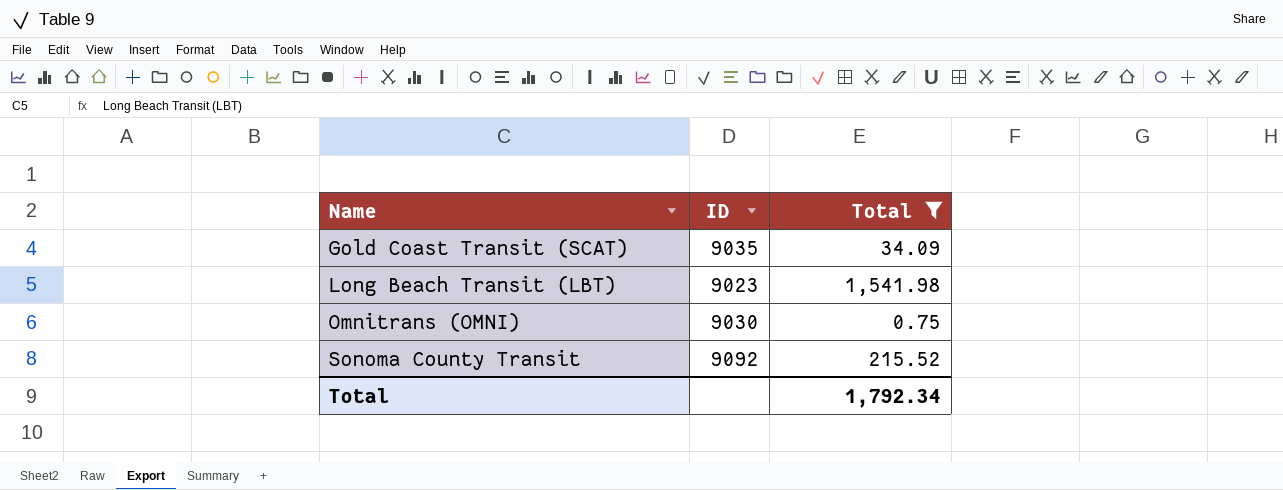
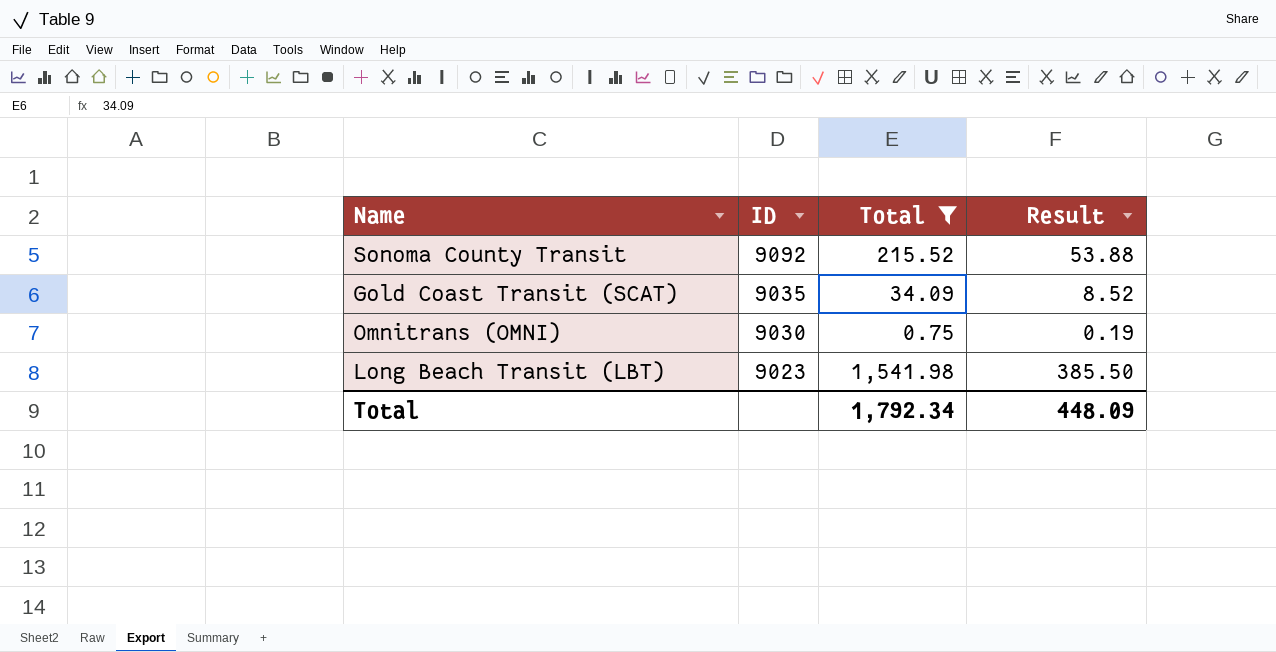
row order: Name ascending -> ID descending
column Result | formula: none -> [Total] * 0.25

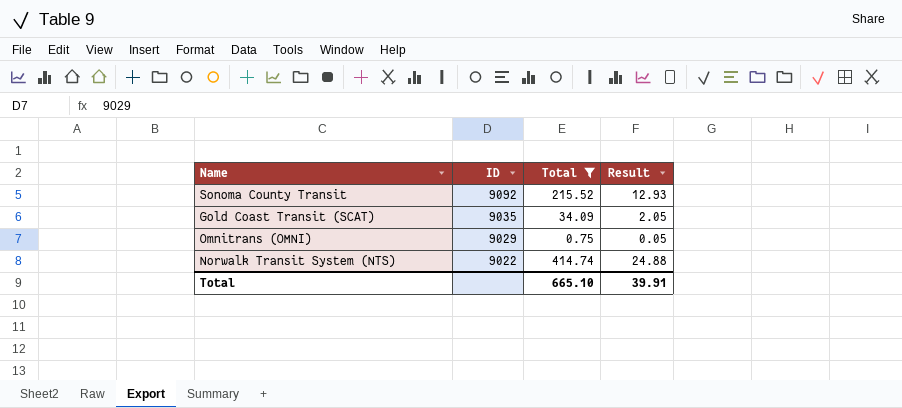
column Result | formula: [Total] * 0.25 -> [Total] * 0.06
row Long Beach Transit (LBT): 9023 | 1,541.98 | 385.50 -> none
Omnitrans (OMNI) | ID: 9030 -> 9029
row Norwalk Transit System (NTS): none -> 9022 | 414.74 | 24.88
Total | Total: 1,792.34 -> 665.10
Total | Result: 448.09 -> 39.91

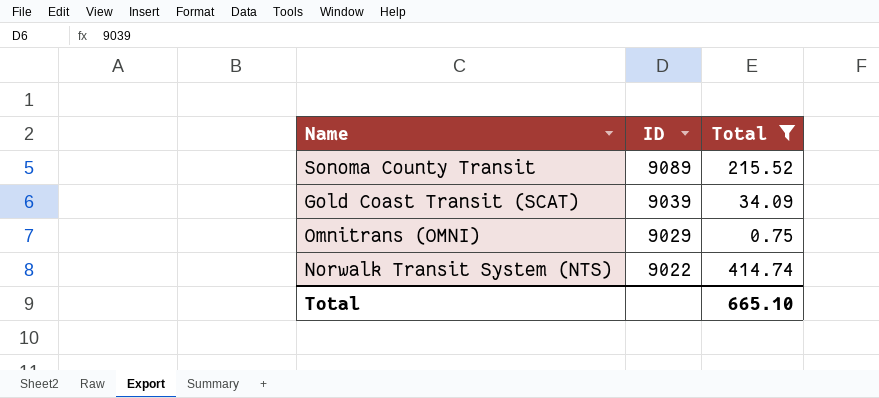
column Result | formula: [Total] * 0.06 -> none
Sonoma County Transit | ID: 9092 -> 9089
Gold Coast Transit (SCAT) | ID: 9035 -> 9039

